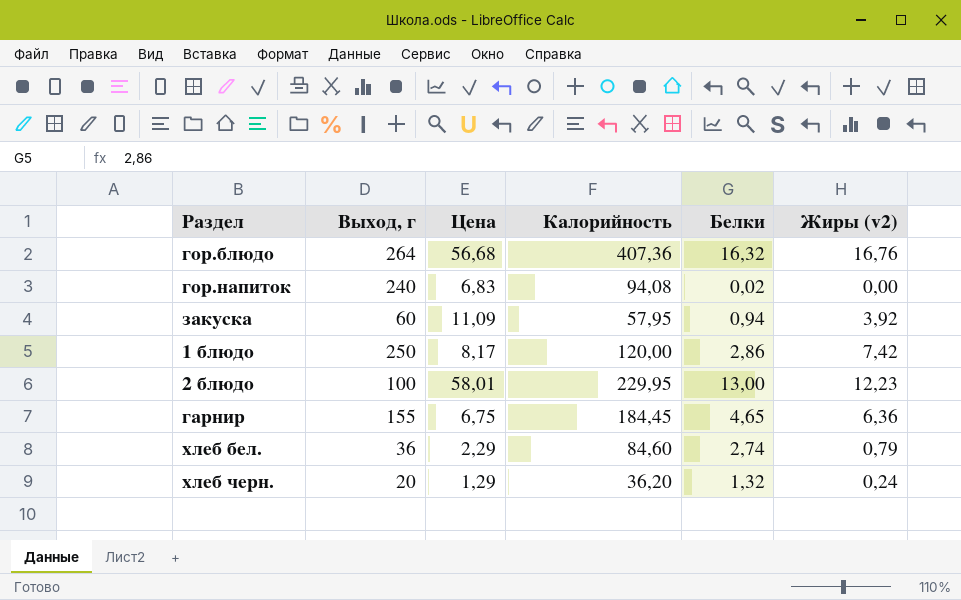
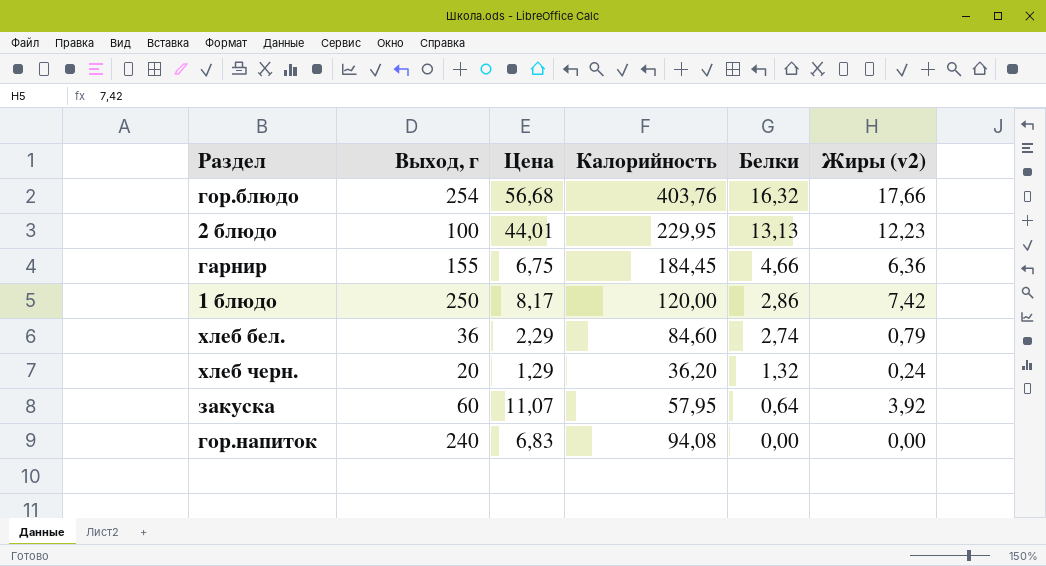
row order: none -> Белки descending
гор.блюдо | Выход, г: 264 -> 254
гор.блюдо | Калорийность: 407,36 -> 403,76
гор.блюдо | Жиры (v2): 16,76 -> 17,66
2 блюдо | Цена: 58,01 -> 44,01
2 блюдо | Белки: 13,00 -> 13,13
гарнир | Белки: 4,65 -> 4,66
закуска | Цена: 11,09 -> 11,07
закуска | Белки: 0,94 -> 0,64
гор.напиток | Белки: 0,02 -> 0,00

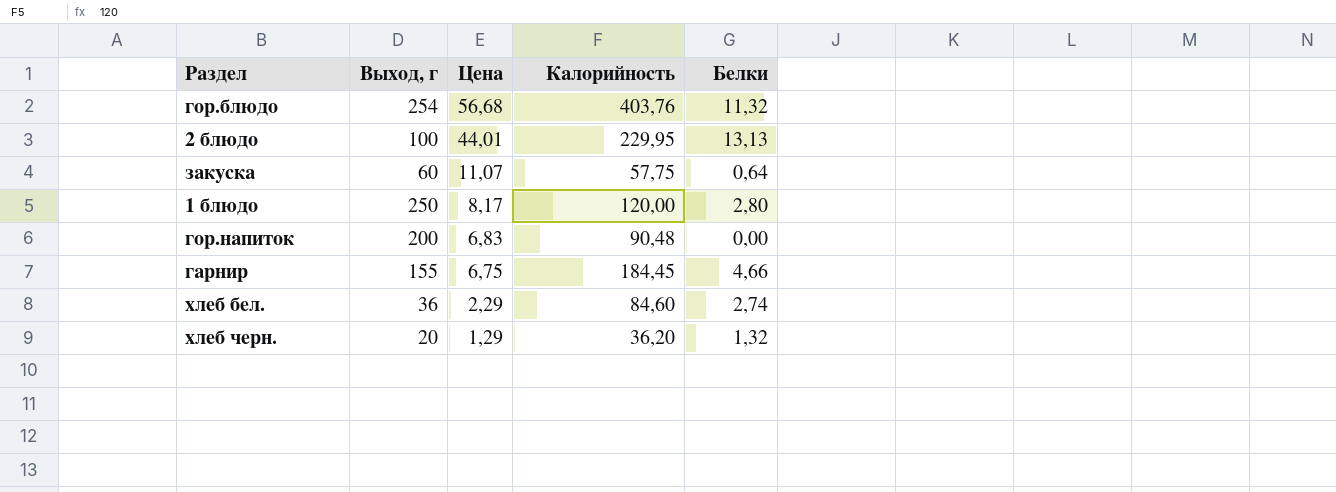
row order: Белки descending -> Цена descending
column Жиры (v2) | position: 6 -> none
гор.блюдо | Белки: 16,32 -> 11,32
закуска | Калорийность: 57,95 -> 57,75
1 блюдо | Белки: 2,86 -> 2,80
гор.напиток | Выход, г: 240 -> 200
гор.напиток | Калорийность: 94,08 -> 90,48

